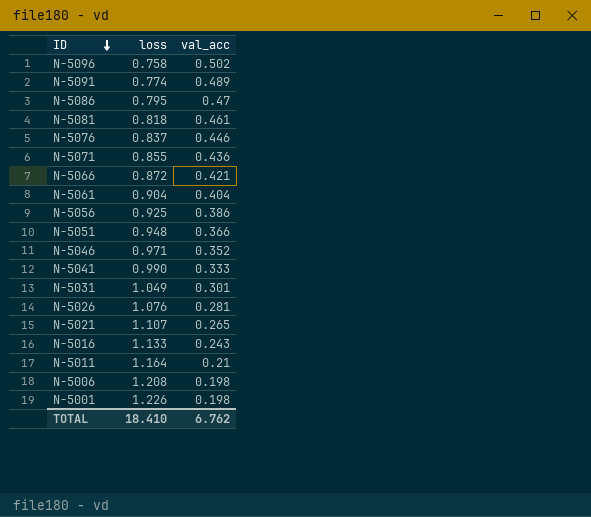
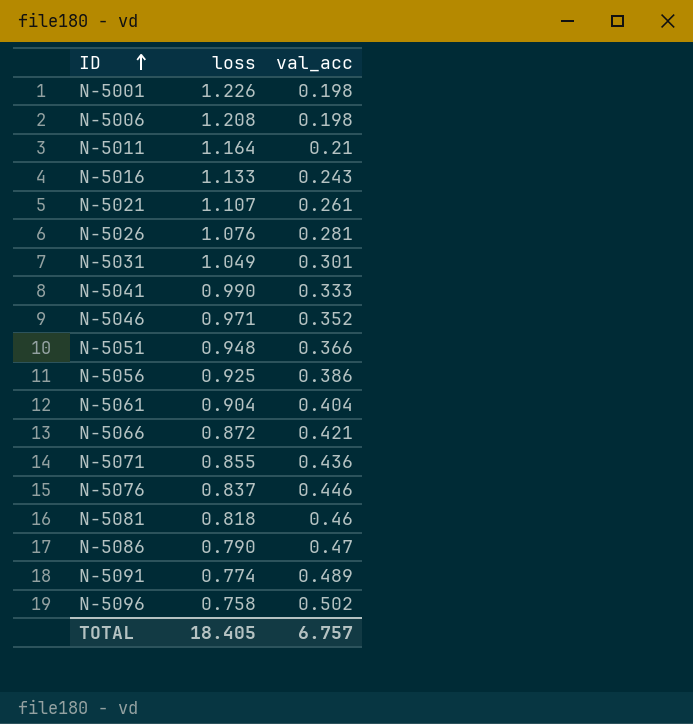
row order: ID descending -> ID ascending
N-5021 | val_acc: 0.265 -> 0.261
N-5081 | val_acc: 0.461 -> 0.46
N-5086 | loss: 0.795 -> 0.790
TOTAL | loss: 18.410 -> 18.405
TOTAL | val_acc: 6.762 -> 6.757

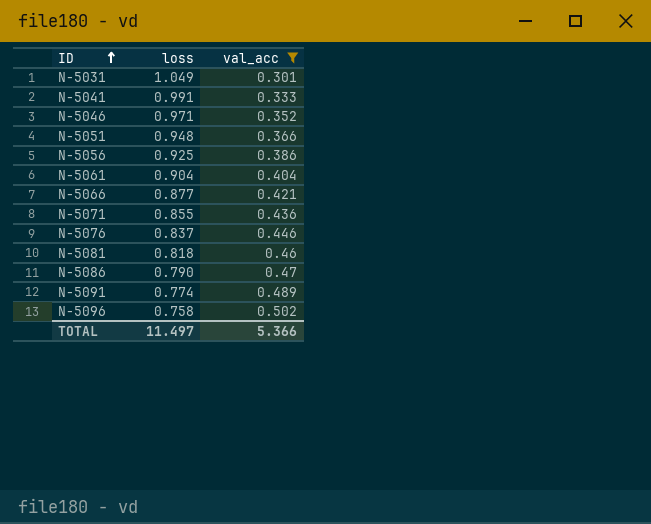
filter: none -> val_acc >= 0.301
N-5041 | loss: 0.990 -> 0.991
N-5066 | loss: 0.872 -> 0.877
TOTAL | loss: 18.405 -> 11.497
TOTAL | val_acc: 6.757 -> 5.366

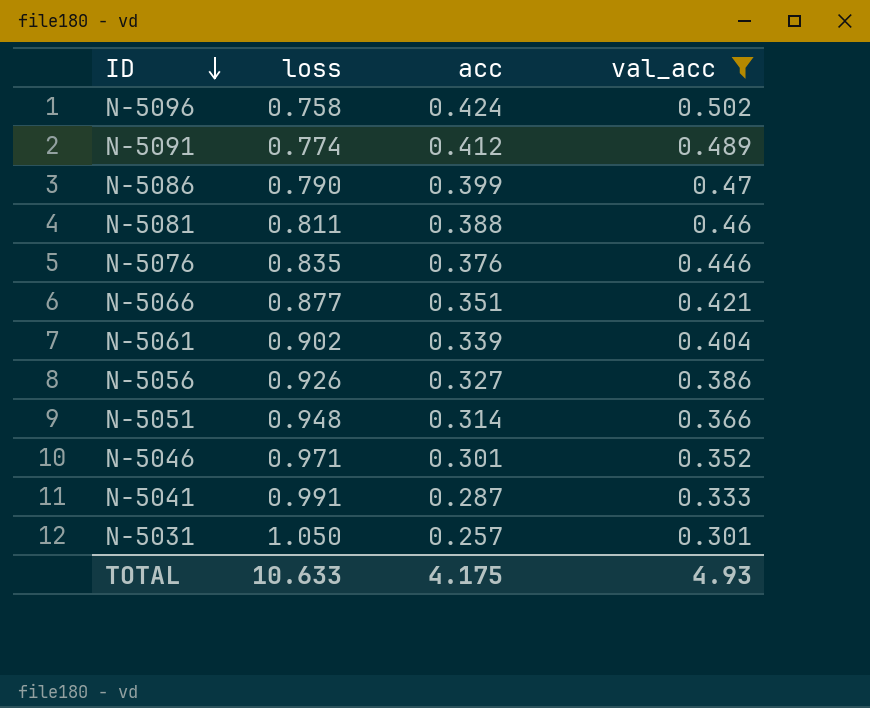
row order: ID ascending -> ID descending
column acc | position: none -> 3
row N-5071: 0.855 | 0.436 -> none
N-5081 | loss: 0.818 -> 0.811
N-5076 | loss: 0.837 -> 0.835
N-5061 | loss: 0.904 -> 0.902
N-5056 | loss: 0.925 -> 0.926
N-5031 | loss: 1.049 -> 1.050
TOTAL | loss: 11.497 -> 10.633
TOTAL | val_acc: 5.366 -> 4.93

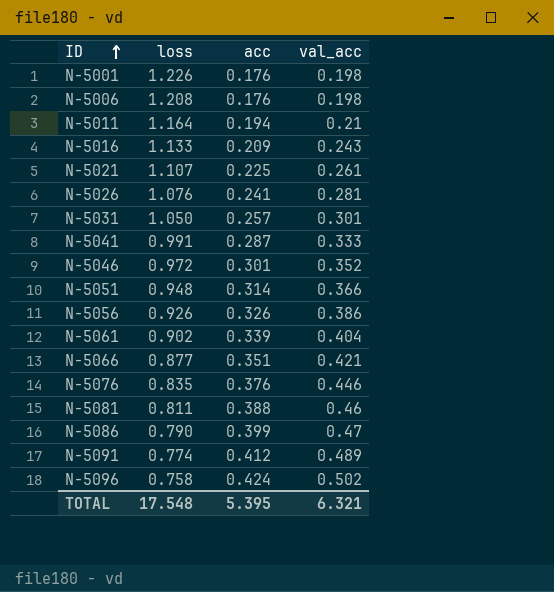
filter: val_acc >= 0.301 -> none
row order: ID descending -> ID ascending
N-5046 | loss: 0.971 -> 0.972
N-5056 | acc: 0.327 -> 0.326
TOTAL | loss: 10.633 -> 17.548
TOTAL | acc: 4.175 -> 5.395
TOTAL | val_acc: 4.93 -> 6.321

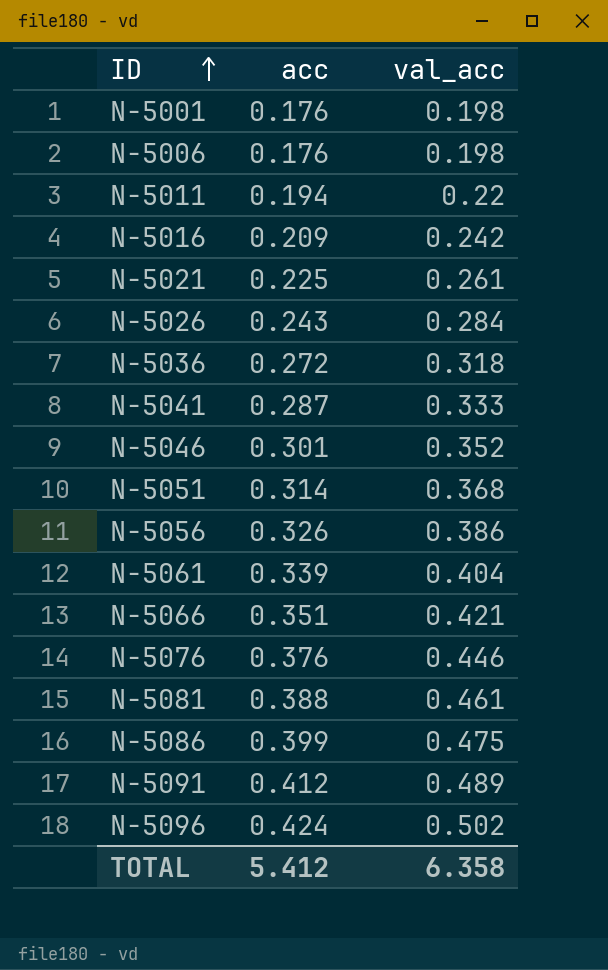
column loss | position: 2 -> none
row N-5031: 1.050 | 0.257 | 0.301 -> none
N-5011 | val_acc: 0.21 -> 0.22
N-5016 | val_acc: 0.243 -> 0.242
N-5026 | acc: 0.241 -> 0.243
N-5026 | val_acc: 0.281 -> 0.284
row N-5036: none -> 0.272 | 0.318
N-5051 | val_acc: 0.366 -> 0.368
N-5081 | val_acc: 0.46 -> 0.461
N-5086 | val_acc: 0.47 -> 0.475
TOTAL | acc: 5.395 -> 5.412
TOTAL | val_acc: 6.321 -> 6.358

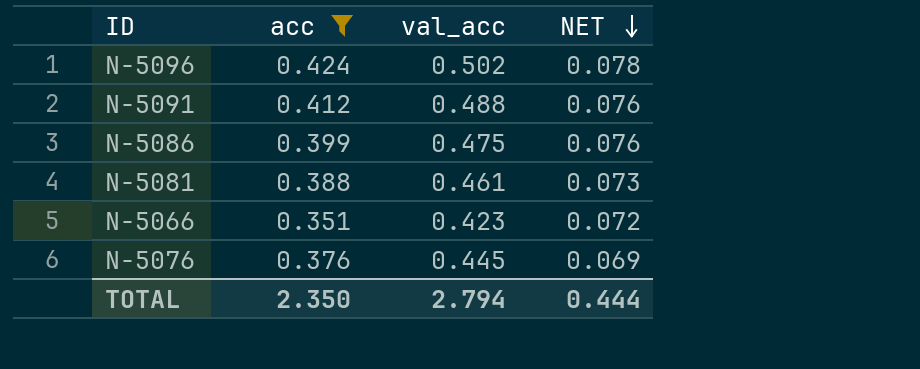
filter: none -> acc >= 0.351
row order: ID ascending -> NET descending
column NET | formula: none -> [val_acc] - [acc]
N-5091 | val_acc: 0.489 -> 0.488
N-5066 | val_acc: 0.421 -> 0.423
N-5076 | val_acc: 0.446 -> 0.445
TOTAL | acc: 5.412 -> 2.350
TOTAL | val_acc: 6.358 -> 2.794

